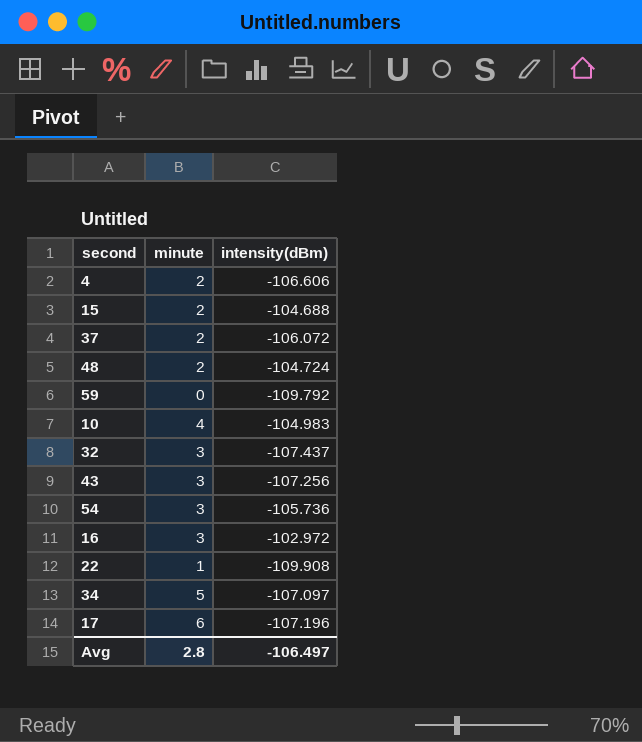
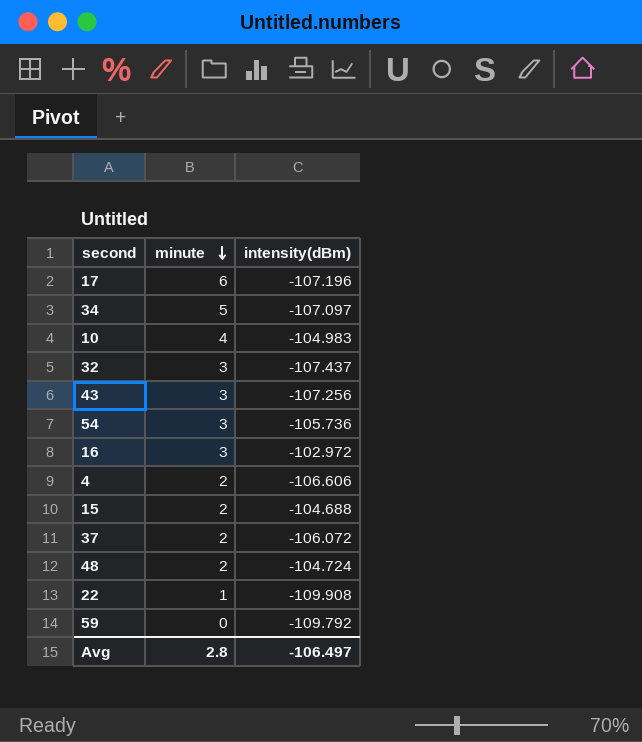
row order: none -> minute descending

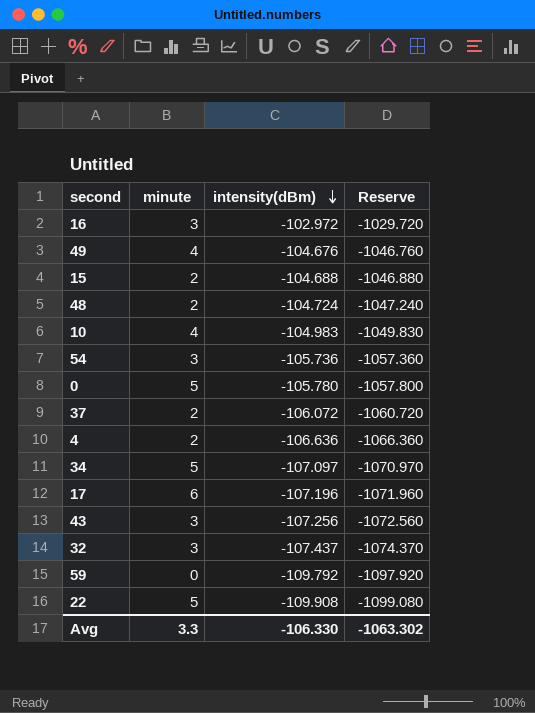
row order: minute descending -> intensity(dBm) descending
column Reserve | formula: none -> [intensity(dBm)] * 10
row 49: none -> 4 | -104.676 | -1046.760
row 0: none -> 5 | -105.780 | -1057.800
4 | intensity(dBm): -106.606 -> -106.636
22 | minute: 1 -> 5
Avg | minute: 2.8 -> 3.3
Avg | intensity(dBm): -106.497 -> -106.330

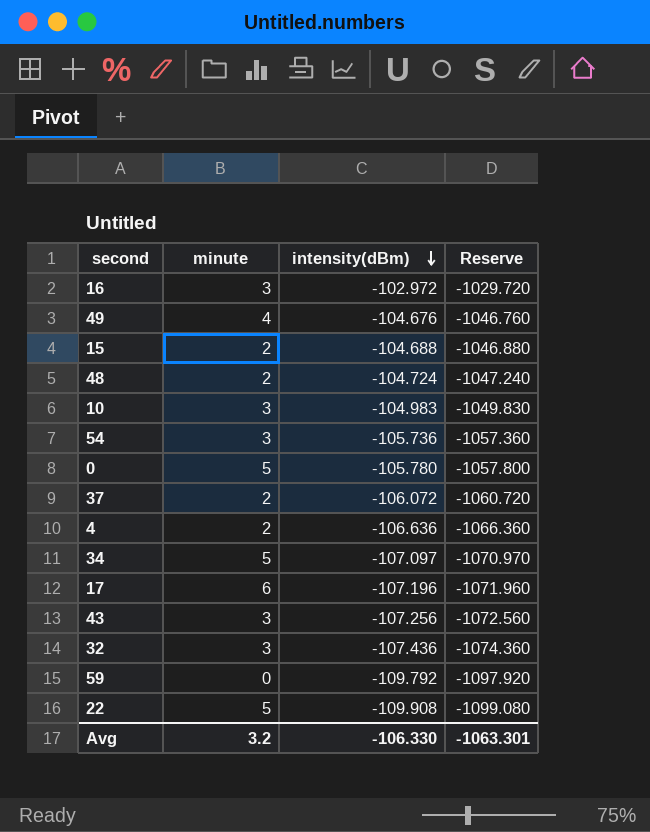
10 | minute: 4 -> 3
32 | intensity(dBm): -107.437 -> -107.436
32 | Reserve: -1074.370 -> -1074.360
Avg | minute: 3.3 -> 3.2
Avg | Reserve: -1063.302 -> -1063.301

